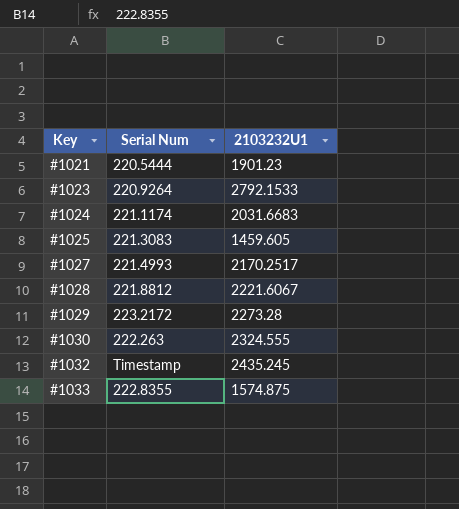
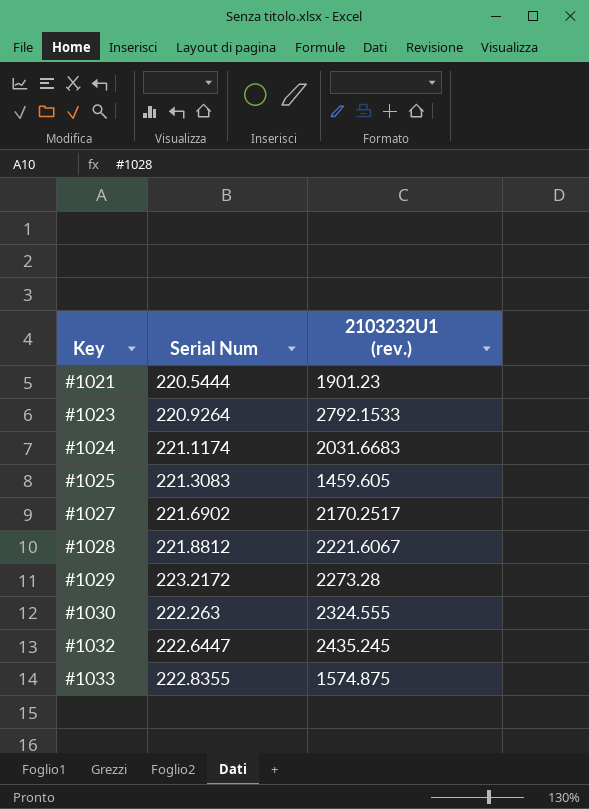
column name: 2103232U1 -> 2103232U1 (rev.)
#1027 | Serial Num: 221.4993 -> 221.6902
#1032 | Serial Num: Timestamp -> 222.6447

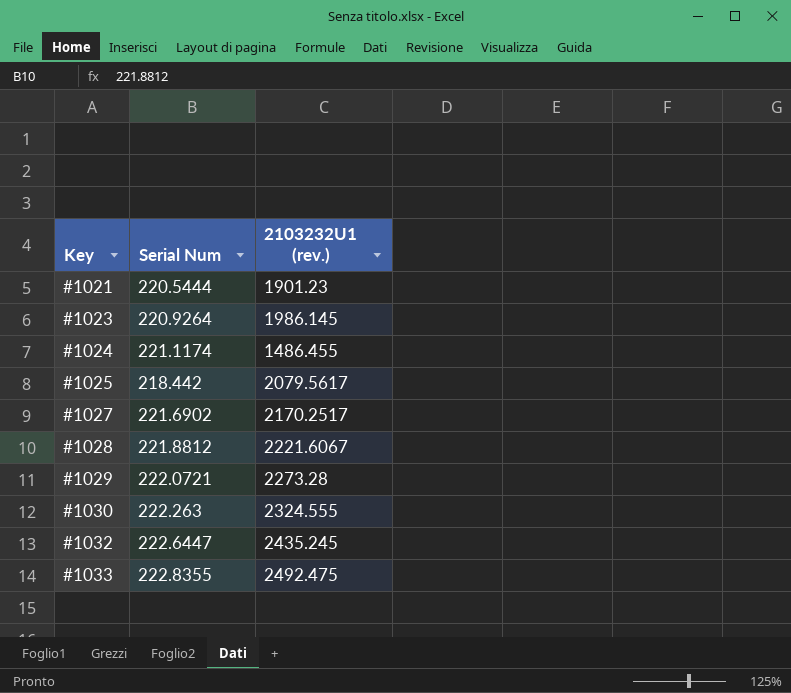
#1023 | 2103232U1 (rev.): 2792.1533 -> 1986.145
#1024 | 2103232U1 (rev.): 2031.6683 -> 1486.455
#1025 | Serial Num: 221.3083 -> 218.442
#1025 | 2103232U1 (rev.): 1459.605 -> 2079.5617
#1029 | Serial Num: 223.2172 -> 222.0721
#1033 | 2103232U1 (rev.): 1574.875 -> 2492.475

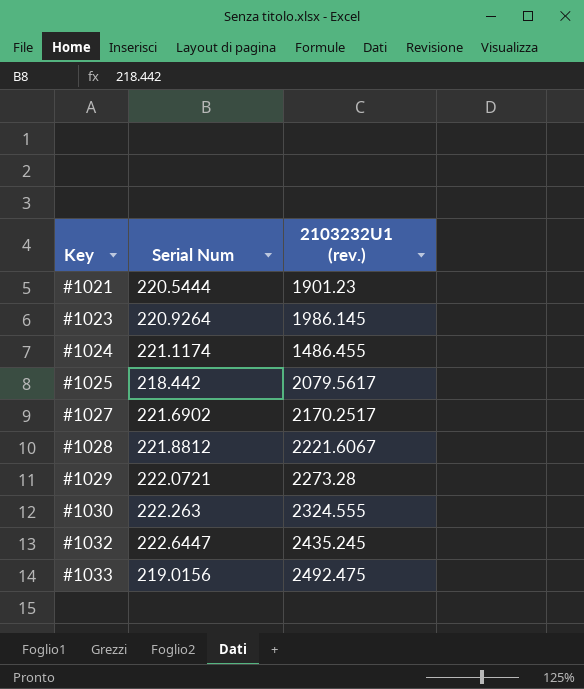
#1033 | Serial Num: 222.8355 -> 219.0156

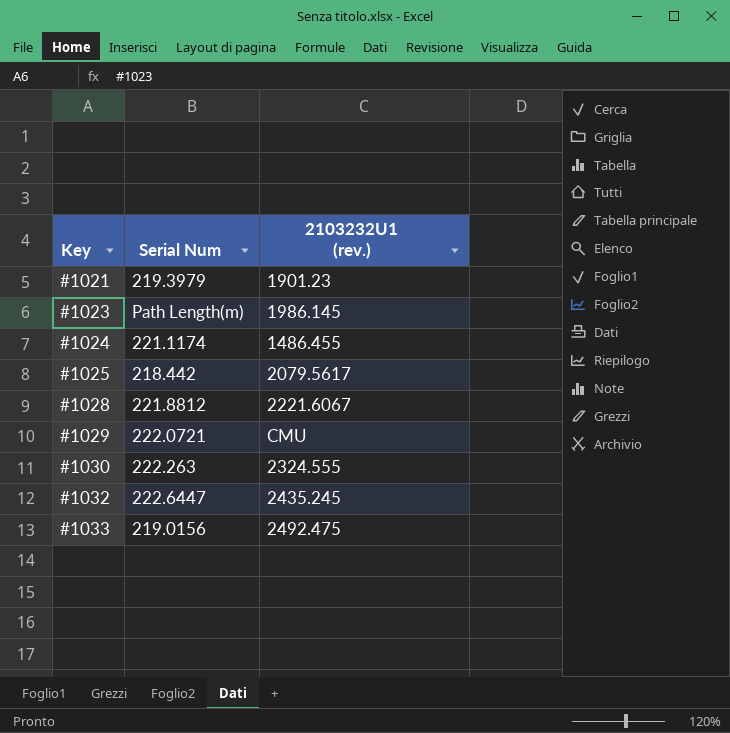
row #1027: 221.6902 | 2170.2517 -> none
#1021 | Serial Num: 220.5444 -> 219.3979
#1023 | Serial Num: 220.9264 -> Path Length(m)
#1029 | 2103232U1 (rev.): 2273.28 -> CMU

